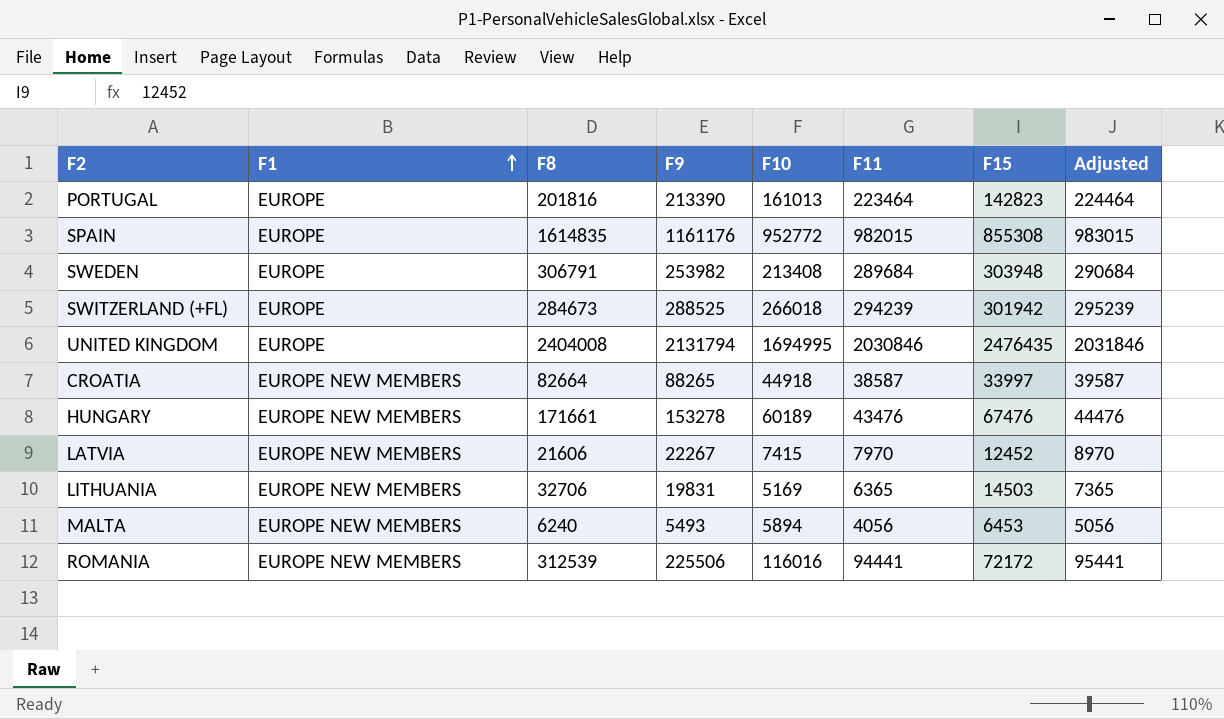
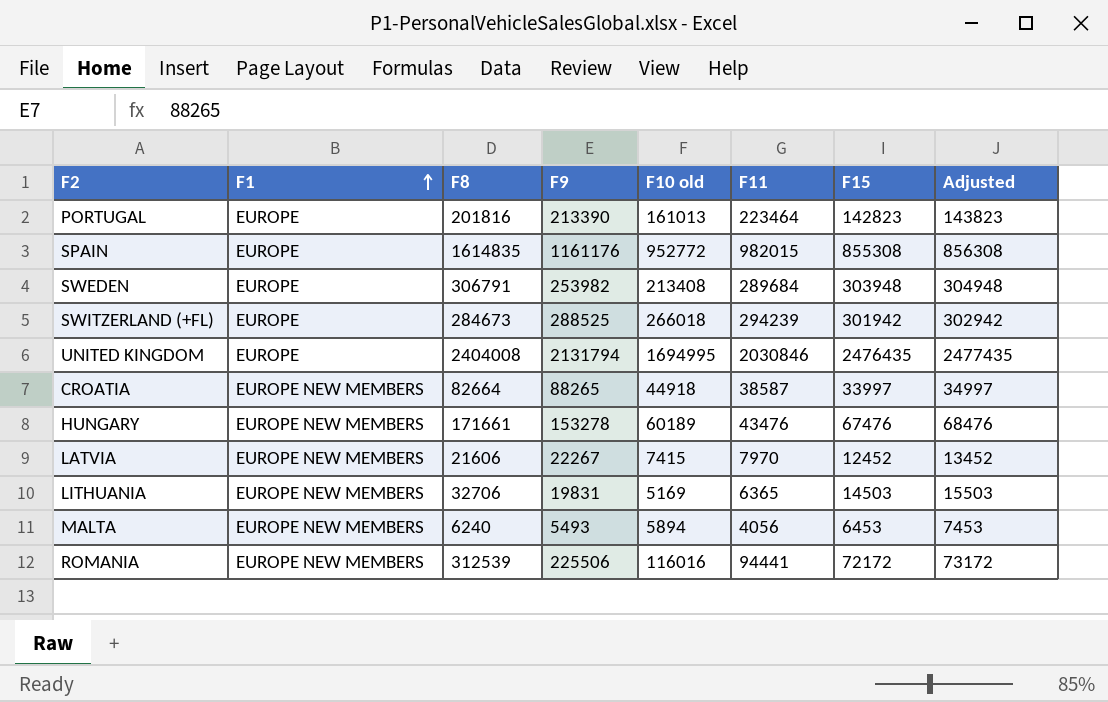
column name: F10 -> F10 old
column Adjusted | formula: [F11] + 1000 -> [F15] + 1000

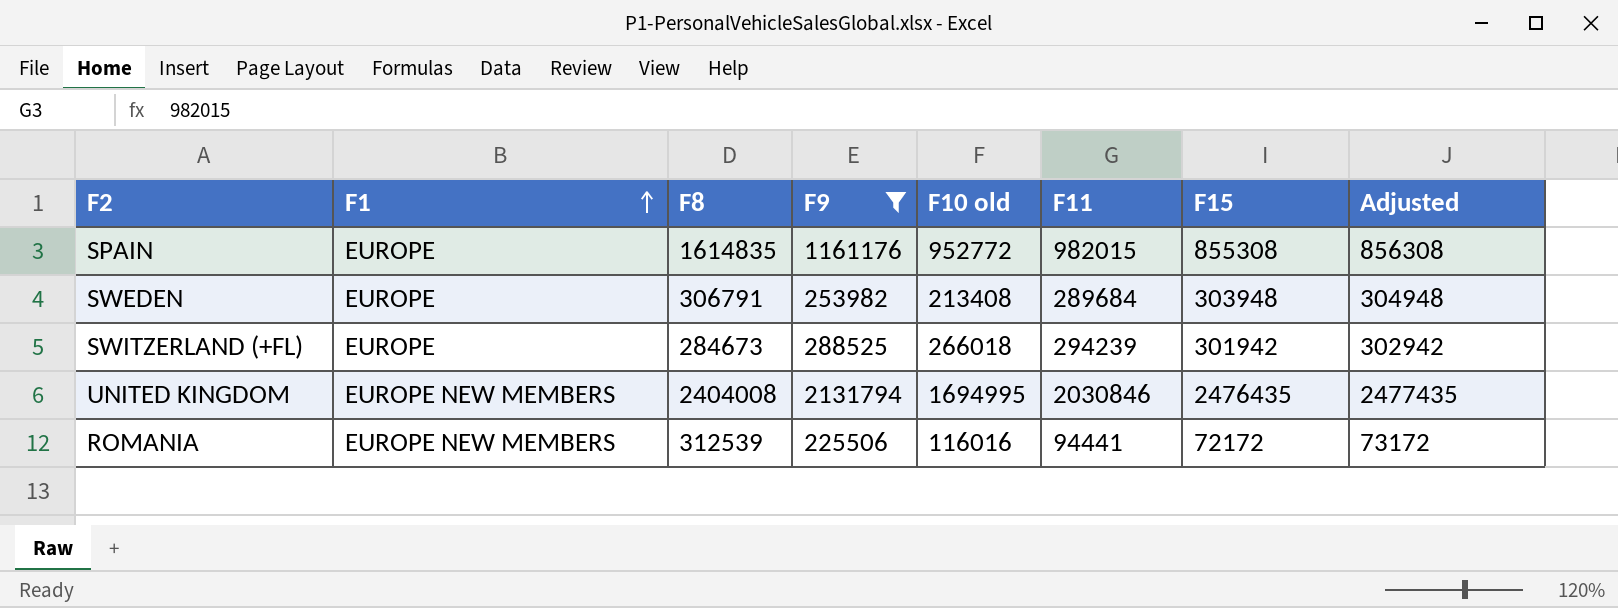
filter: none -> F9 >= 225506
UNITED KINGDOM | F1: EUROPE -> EUROPE NEW MEMBERS

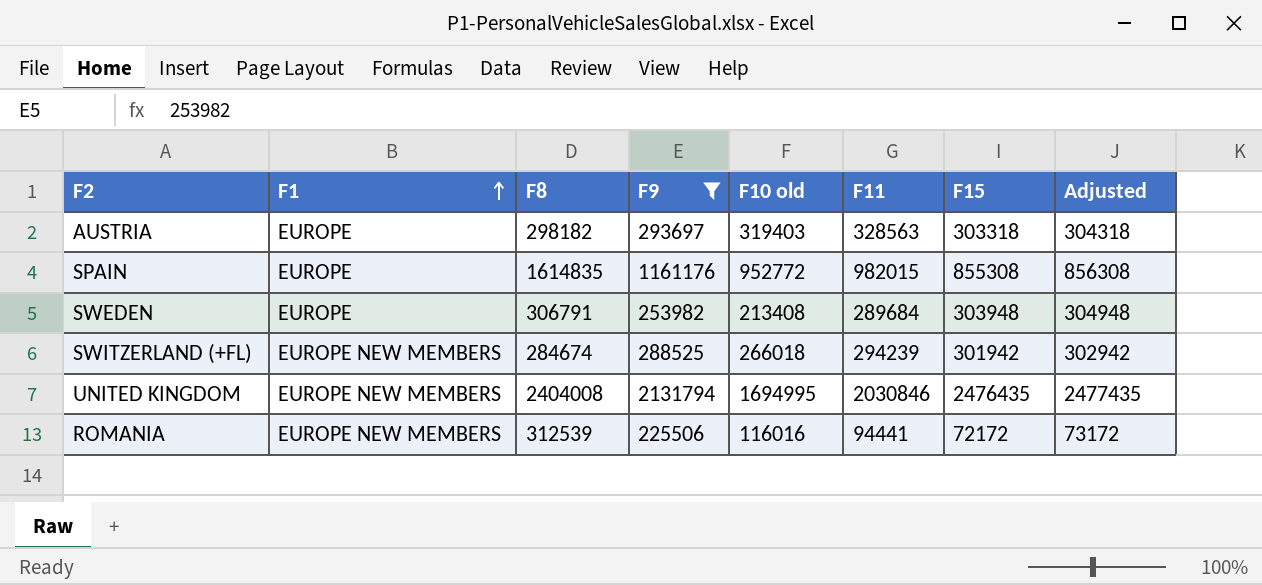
row AUSTRIA: none -> EUROPE | 298182 | 293697 | 319403 | 328563 | 303318 | 304318
SWITZERLAND (+FL) | F1: EUROPE -> EUROPE NEW MEMBERS
SWITZERLAND (+FL) | F8: 284673 -> 284674

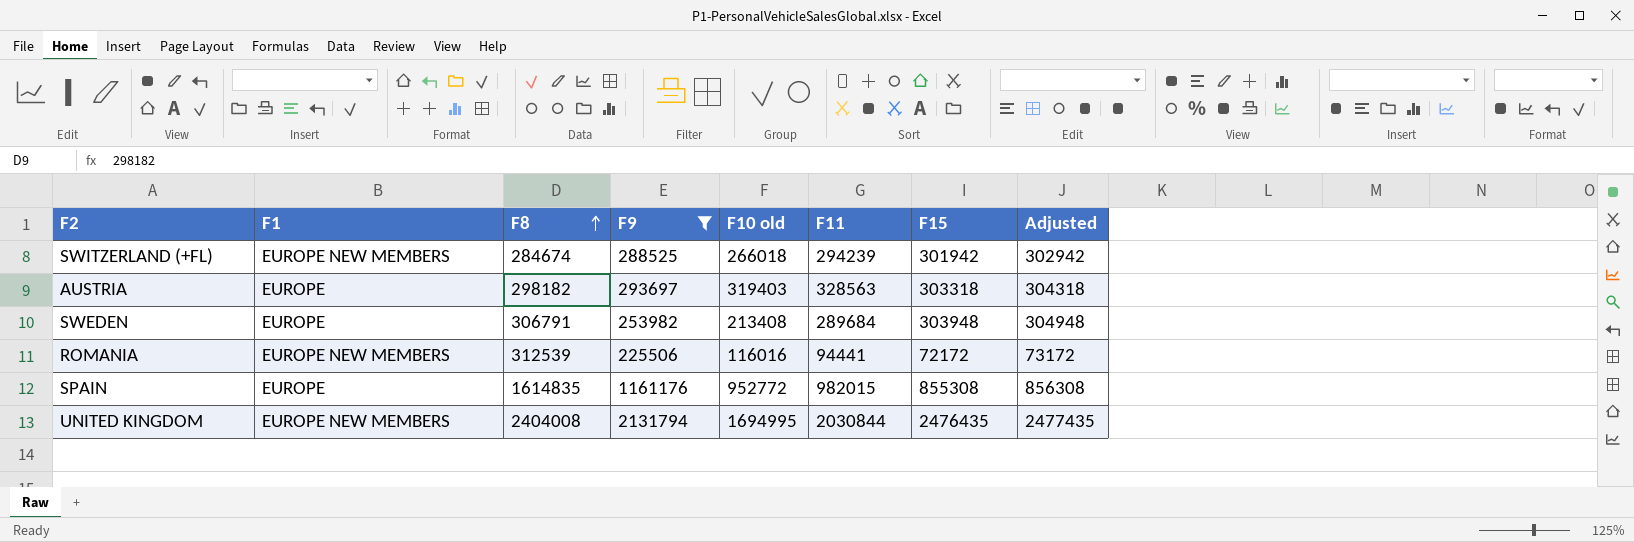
row order: F1 ascending -> F8 ascending
UNITED KINGDOM | F11: 2030846 -> 2030844

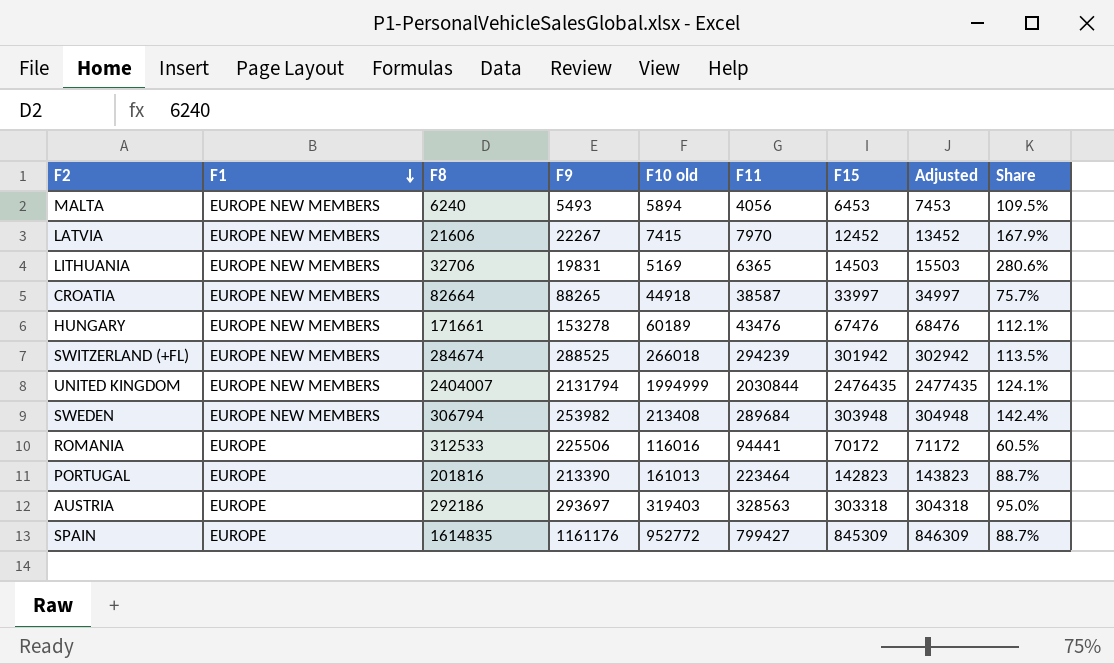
filter: F9 >= 225506 -> none
row order: F8 ascending -> F1 descending
column Share | formula: none -> [F15] / [F10 old]
UNITED KINGDOM | F8: 2404008 -> 2404007
UNITED KINGDOM | F10 old: 1694995 -> 1994999
SWEDEN | F1: EUROPE -> EUROPE NEW MEMBERS
SWEDEN | F8: 306791 -> 306794
ROMANIA | F1: EUROPE NEW MEMBERS -> EUROPE
ROMANIA | F8: 312539 -> 312533
ROMANIA | F15: 72172 -> 70172
ROMANIA | Adjusted: 73172 -> 71172
AUSTRIA | F8: 298182 -> 292186
SPAIN | F11: 982015 -> 799427
SPAIN | F15: 855308 -> 845309
SPAIN | Adjusted: 856308 -> 846309

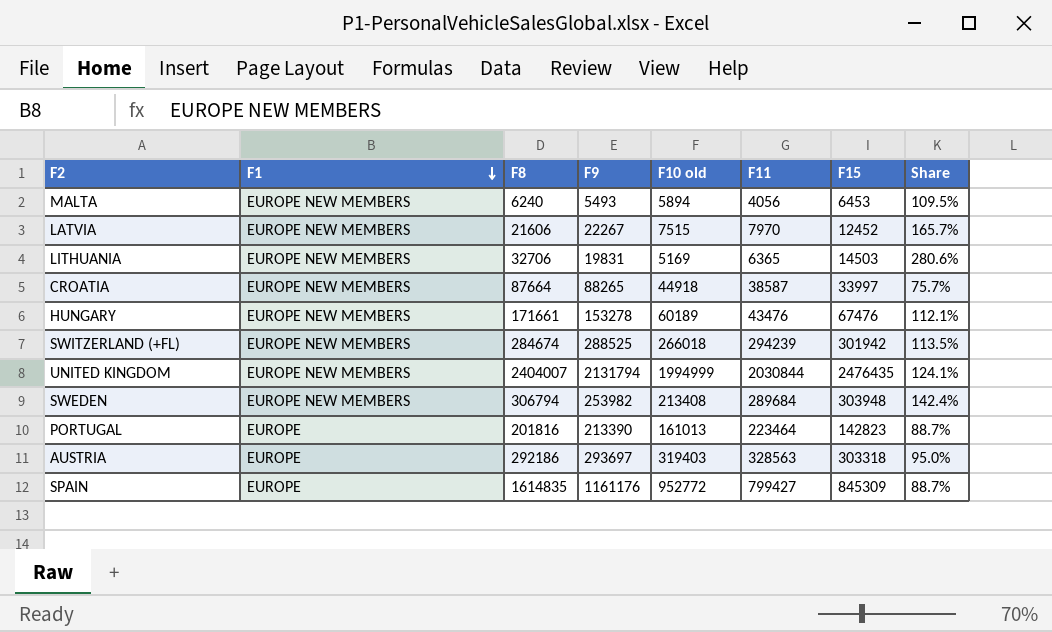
column Adjusted | formula: [F15] + 1000 -> none
row ROMANIA: EUROPE | 312533 | 225506 | 116016 | 94441 | 70172 | 71172 | 60.5% -> none
LATVIA | F10 old: 7415 -> 7515
LATVIA | Share: 167.9% -> 165.7%
CROATIA | F8: 82664 -> 87664

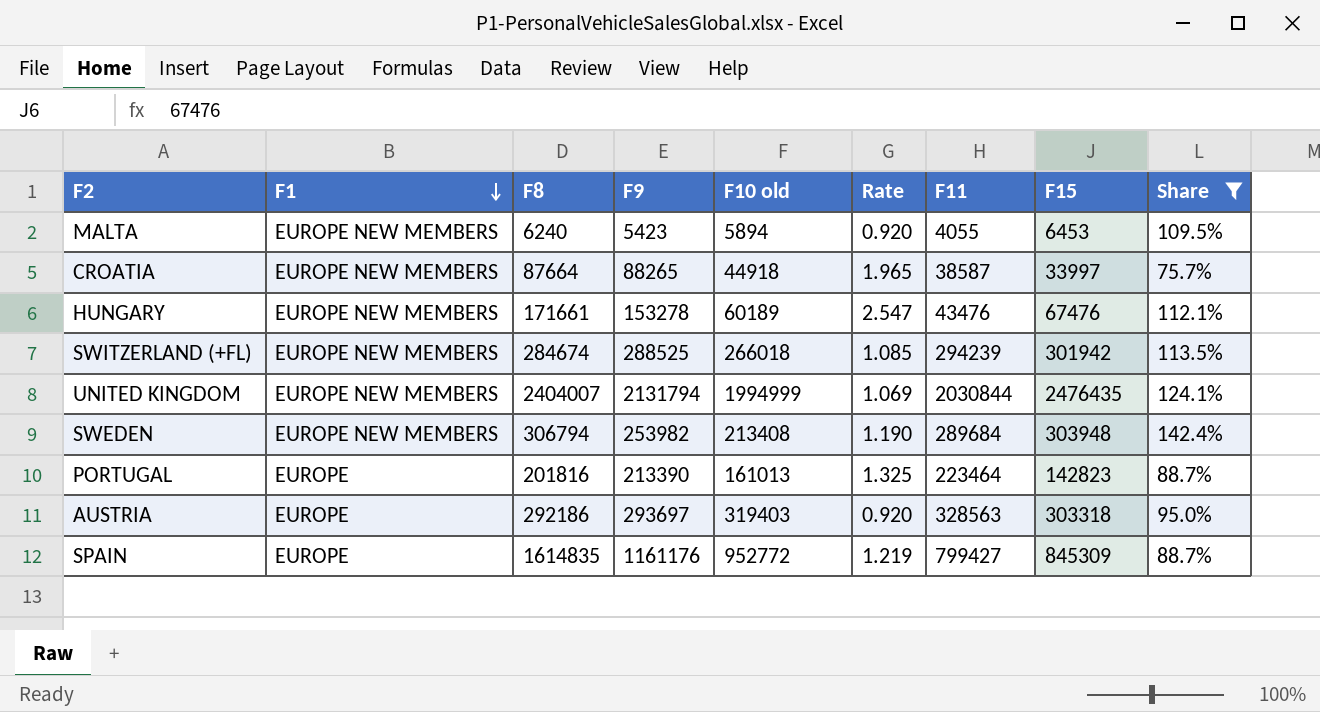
filter: none -> Share <= 142.4%
column Rate | formula: none -> [F9] / [F10 old]
MALTA | F9: 5493 -> 5423
MALTA | F11: 4056 -> 4055

